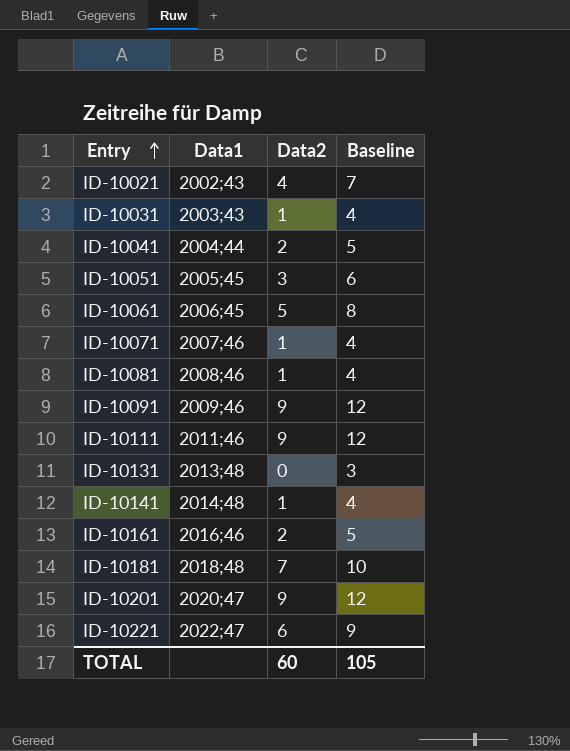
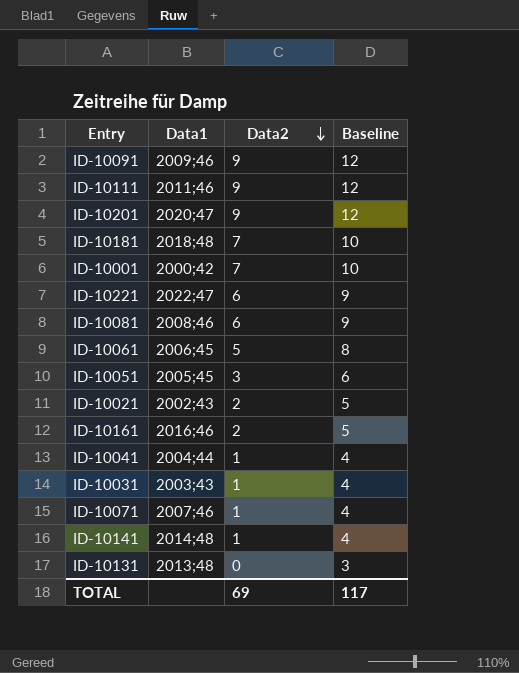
row order: Entry ascending -> Data2 descending
row ID-10001: none -> 2000;42 | 7 | 10
ID-10081 | Data2: 1 -> 6
ID-10081 | Baseline: 4 -> 9
ID-10021 | Data2: 4 -> 2
ID-10021 | Baseline: 7 -> 5
ID-10041 | Data2: 2 -> 1
ID-10041 | Baseline: 5 -> 4
TOTAL | Data2: 60 -> 69
TOTAL | Baseline: 105 -> 117

